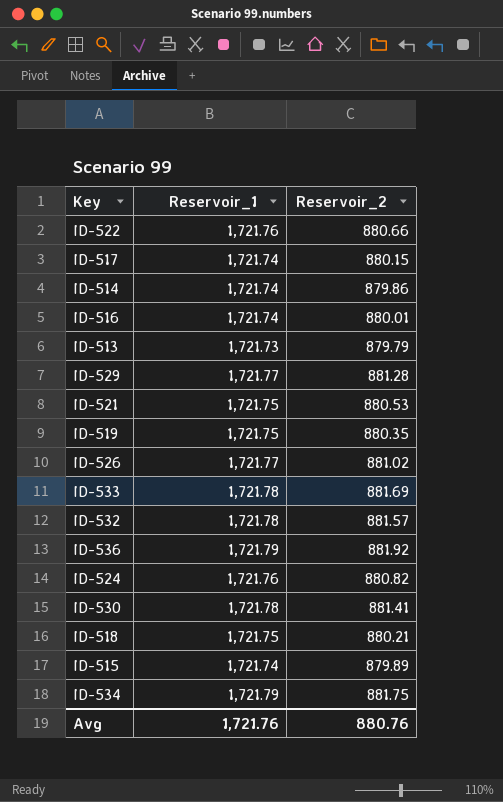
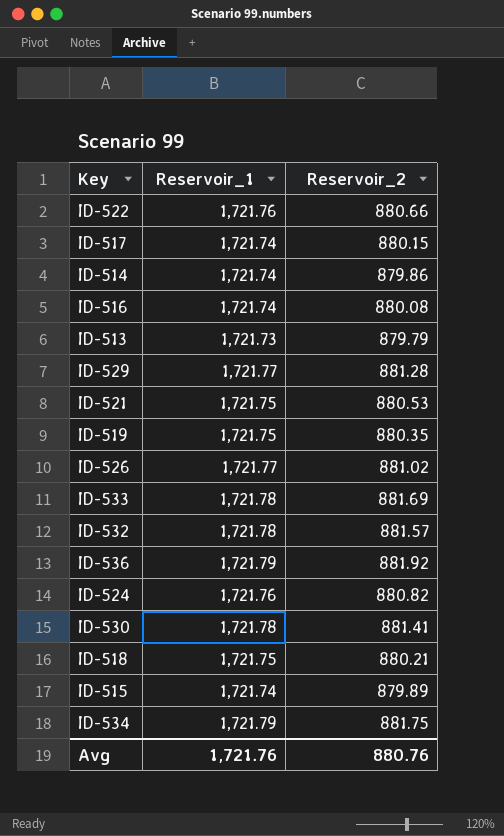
ID-516 | Reservoir_2: 880.01 -> 880.08

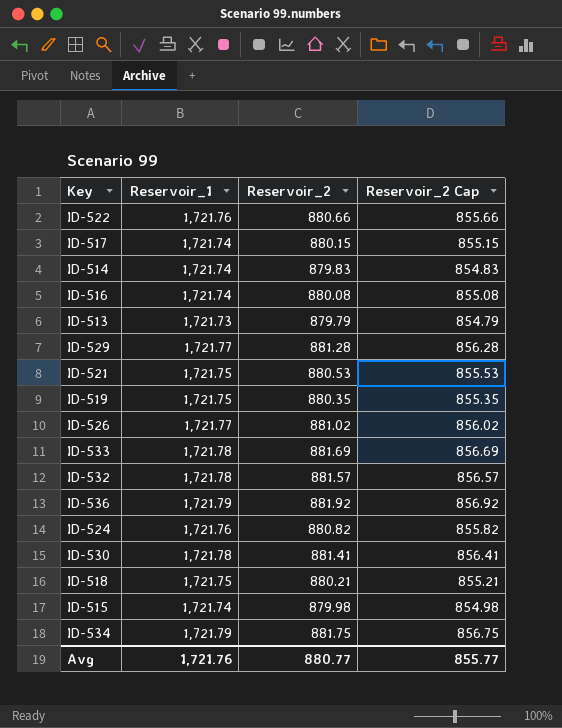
column Reservoir_2 Cap | formula: none -> [Reservoir_2] - 25
ID-514 | Reservoir_2: 879.86 -> 879.83
ID-515 | Reservoir_2: 879.89 -> 879.98
Avg | Reservoir_2: 880.76 -> 880.77

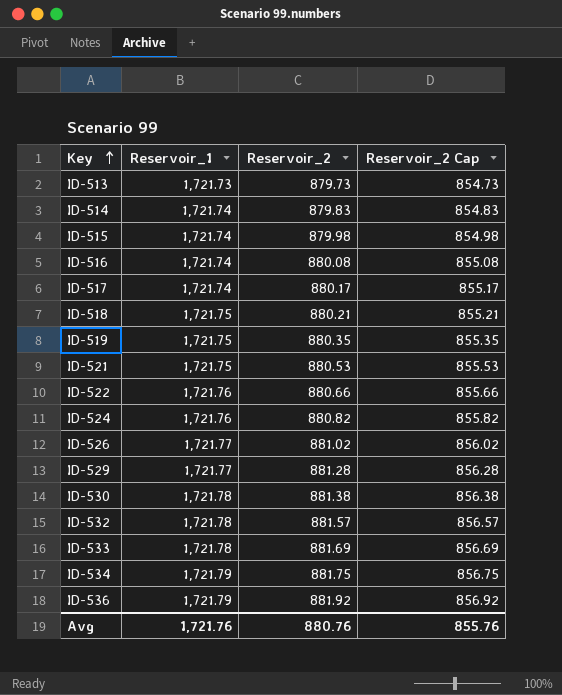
row order: none -> Key ascending
ID-513 | Reservoir_2: 879.79 -> 879.73
ID-513 | Reservoir_2 Cap: 854.79 -> 854.73
ID-517 | Reservoir_2: 880.15 -> 880.17
ID-517 | Reservoir_2 Cap: 855.15 -> 855.17
ID-530 | Reservoir_2: 881.41 -> 881.38
ID-530 | Reservoir_2 Cap: 856.41 -> 856.38
Avg | Reservoir_2: 880.77 -> 880.76
Avg | Reservoir_2 Cap: 855.77 -> 855.76

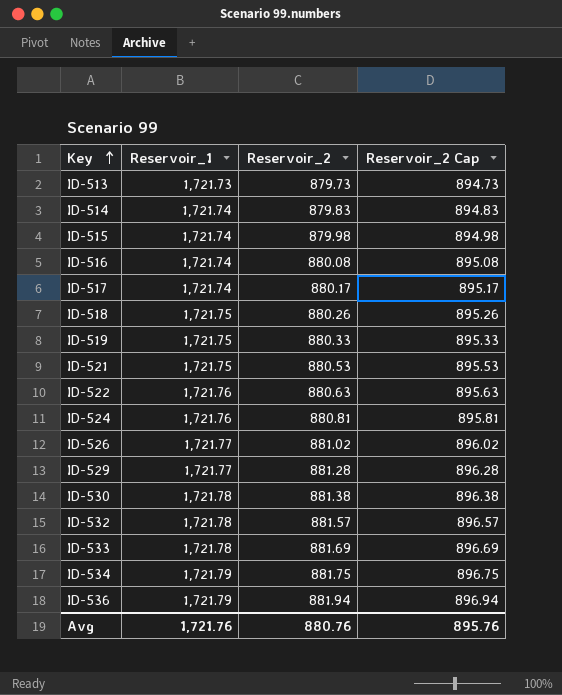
column Reservoir_2 Cap | formula: [Reservoir_2] - 25 -> [Reservoir_2] + 15
ID-518 | Reservoir_2: 880.21 -> 880.26
ID-519 | Reservoir_2: 880.35 -> 880.33
ID-522 | Reservoir_2: 880.66 -> 880.63
ID-524 | Reservoir_2: 880.82 -> 880.81
ID-536 | Reservoir_2: 881.92 -> 881.94
Avg | Reservoir_2 Cap: 855.76 -> 895.76

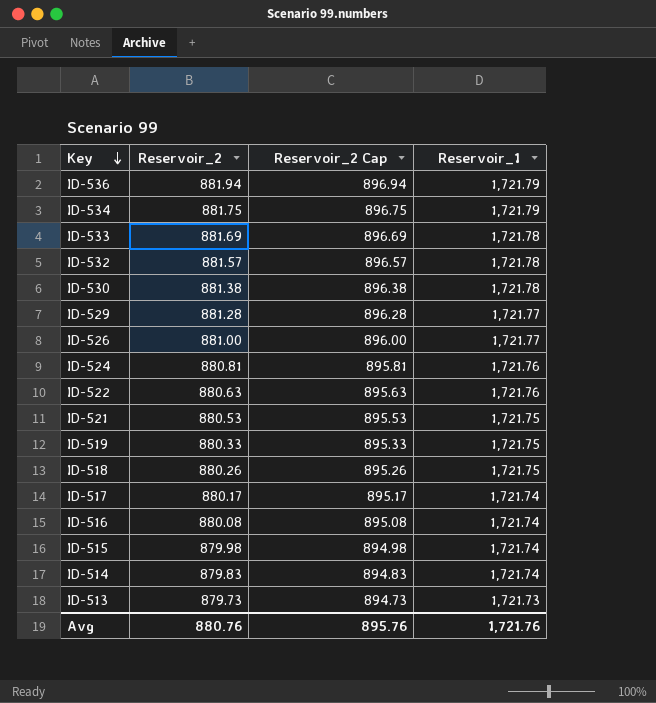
row order: Key ascending -> Key descending
column Reservoir_1 | position: 2 -> 4
ID-526 | Reservoir_2: 881.02 -> 881.00
ID-526 | Reservoir_2 Cap: 896.02 -> 896.00

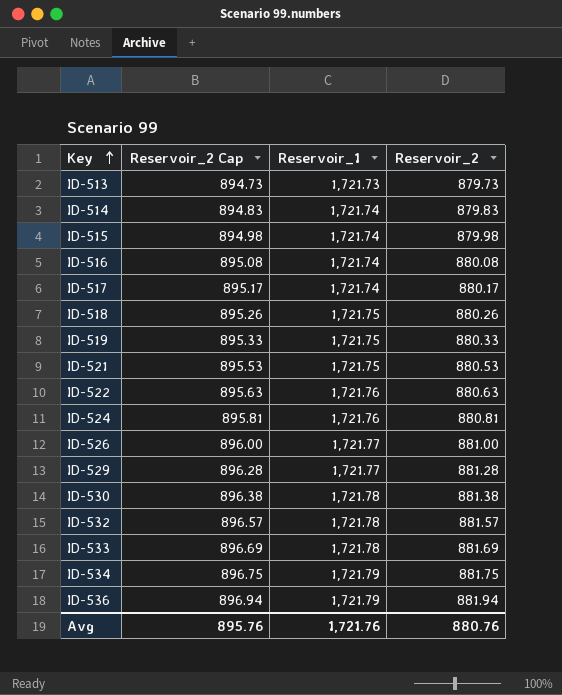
row order: Key descending -> Key ascending
column Reservoir_2 | position: 2 -> 4

